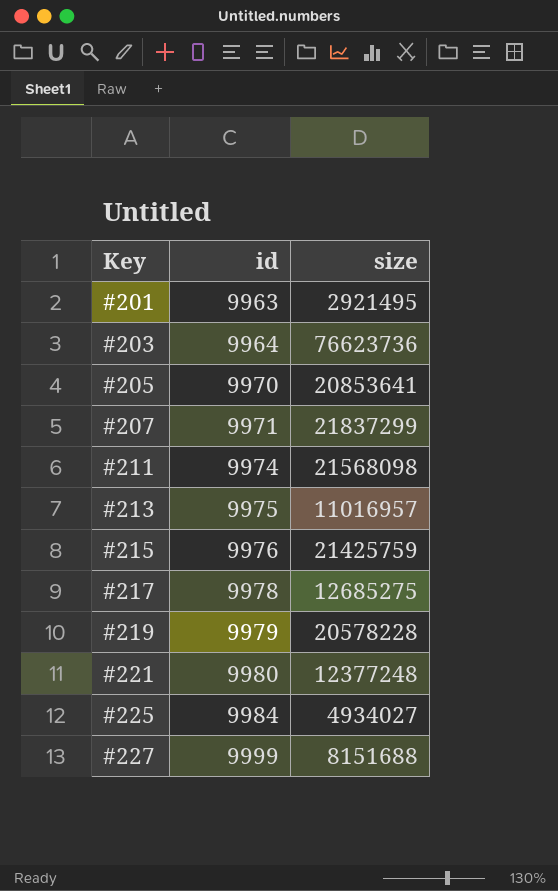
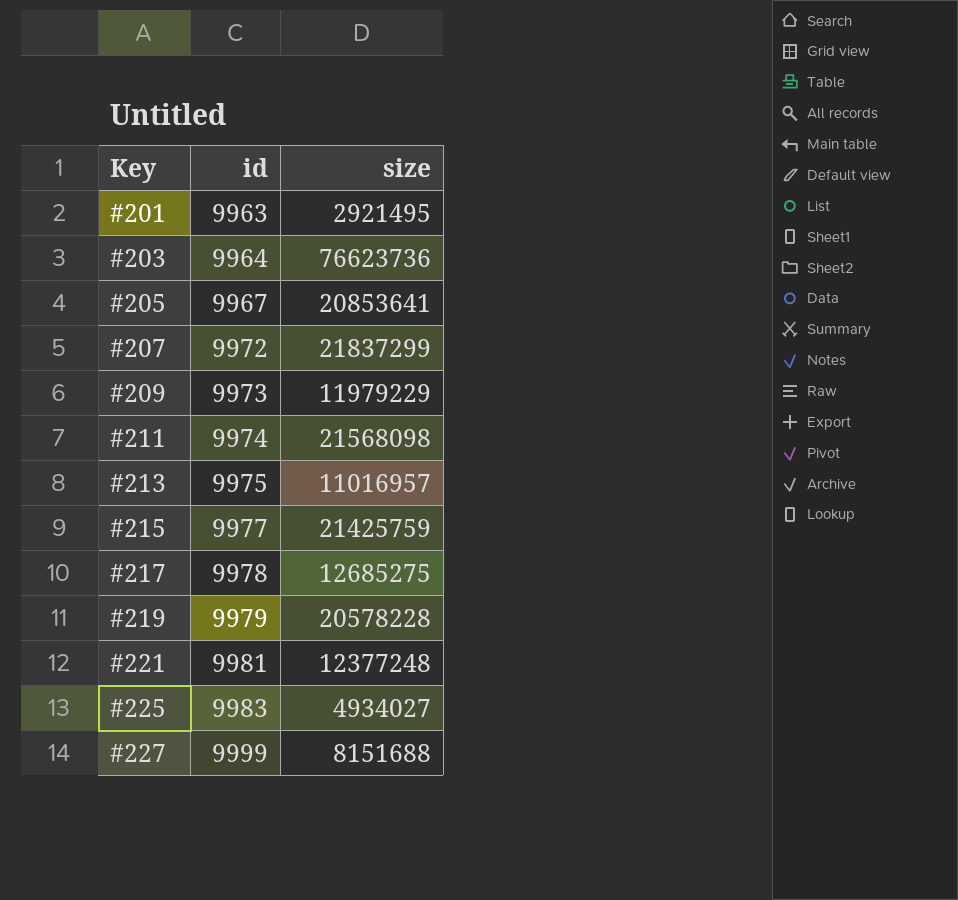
#205 | id: 9970 -> 9967
#207 | id: 9971 -> 9972
row #209: none -> 9973 | 11979229
#215 | id: 9976 -> 9977
#221 | id: 9980 -> 9981
#225 | id: 9984 -> 9983

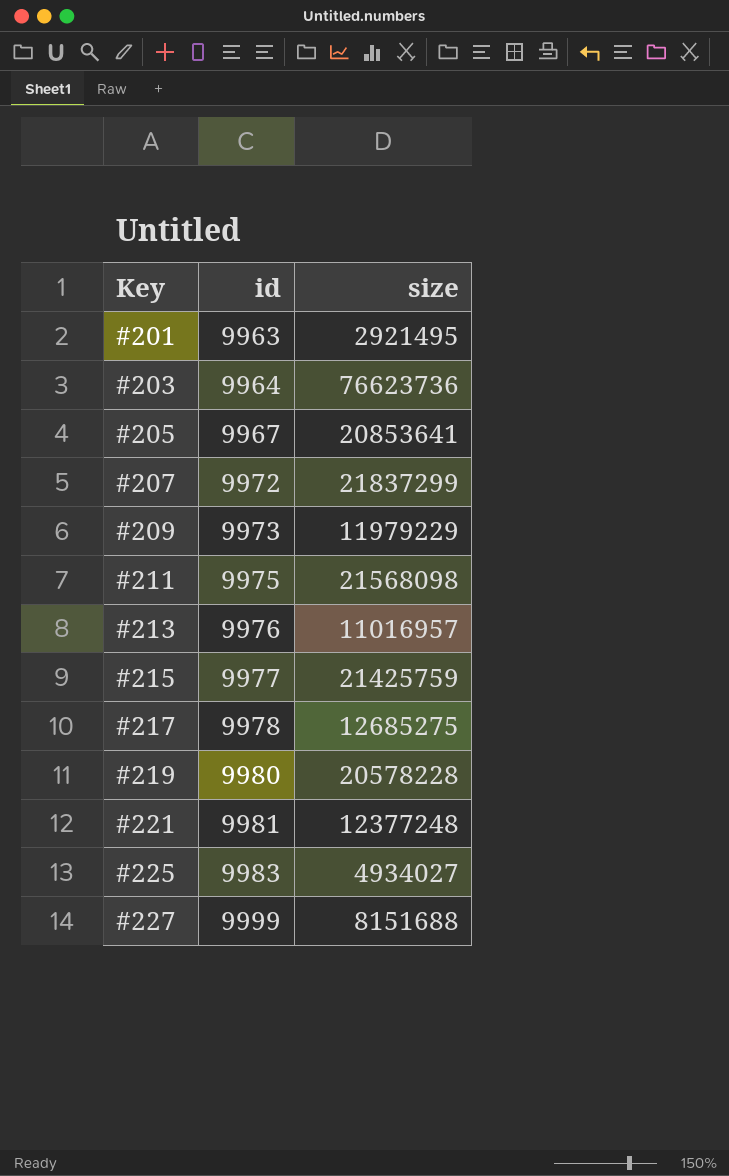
#211 | id: 9974 -> 9975
#213 | id: 9975 -> 9976
#219 | id: 9979 -> 9980

